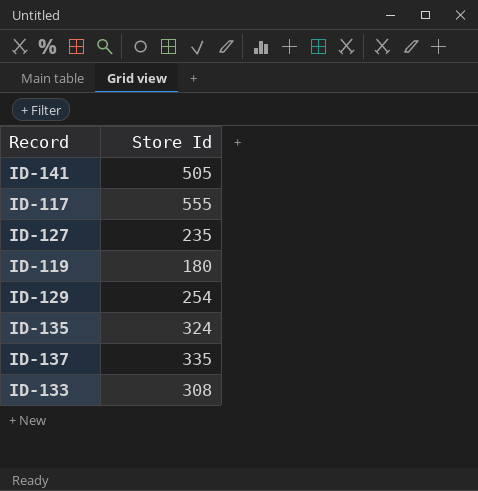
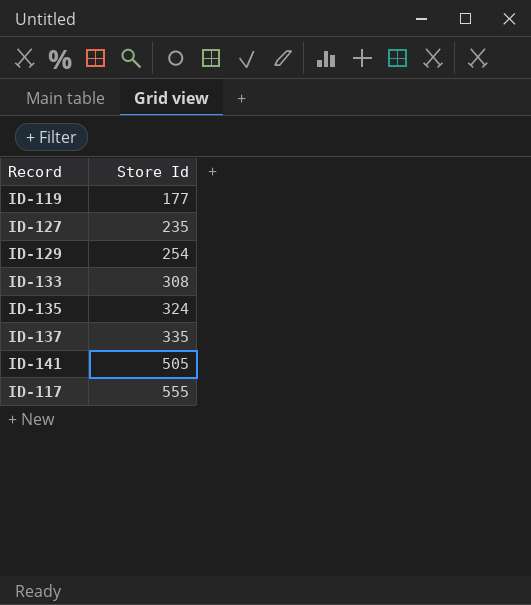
row order: none -> Store Id ascending
ID-119 | Store Id: 180 -> 177

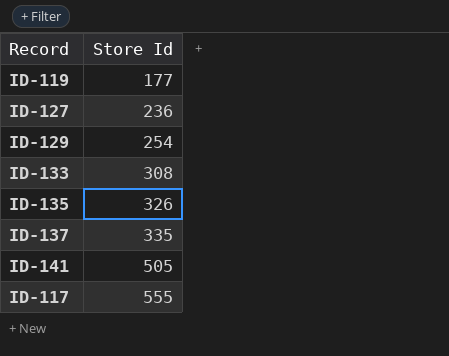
ID-127 | Store Id: 235 -> 236
ID-135 | Store Id: 324 -> 326

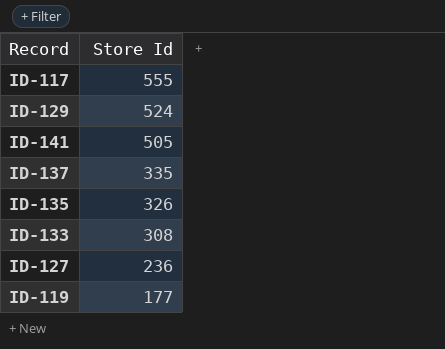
row order: Store Id ascending -> Store Id descending
ID-129 | Store Id: 254 -> 524

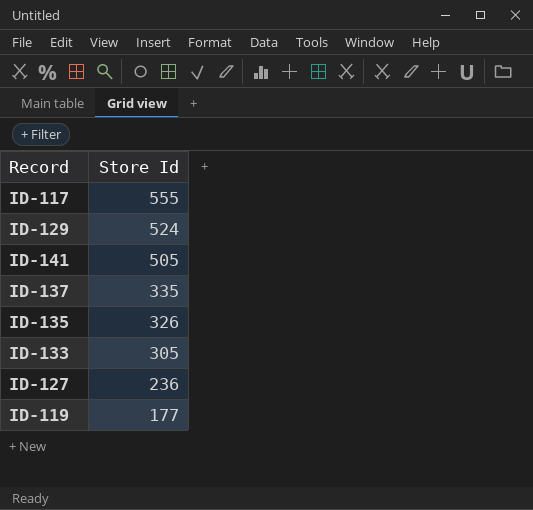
ID-133 | Store Id: 308 -> 305

